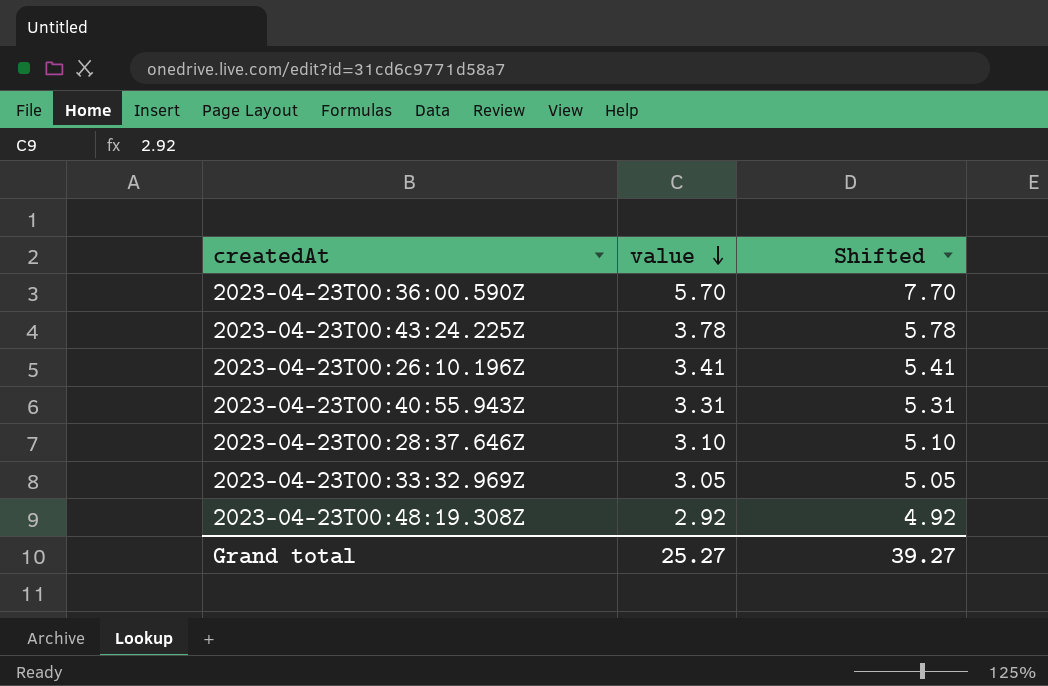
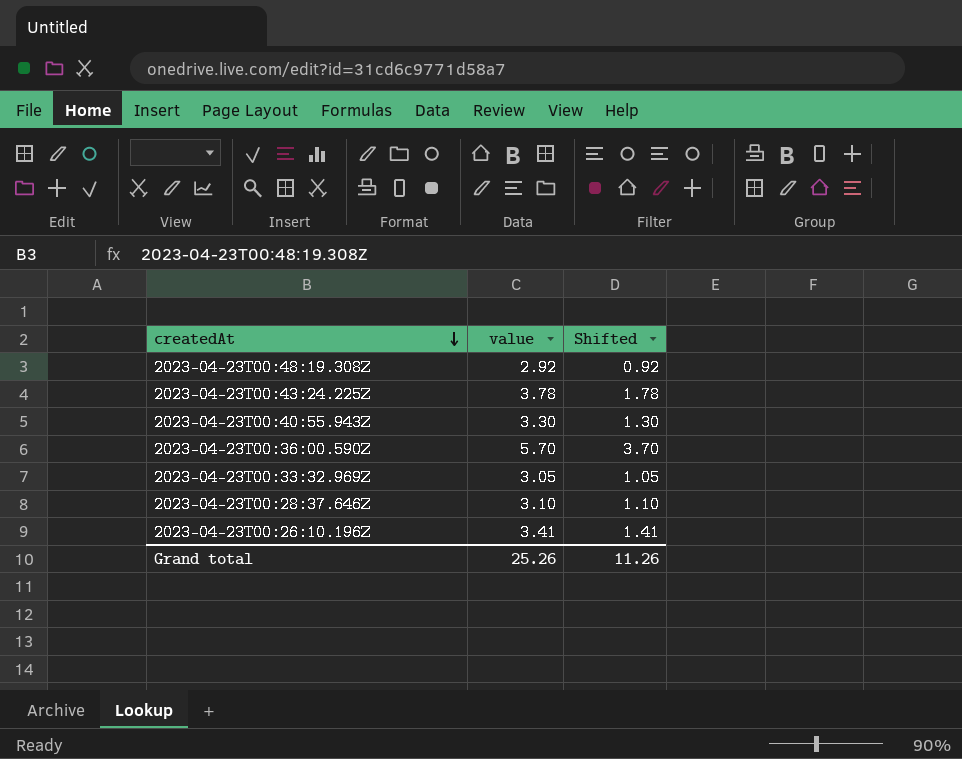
row order: value descending -> createdAt descending
column Shifted | formula: [value] + 2 -> [value] - 2
2023-04-23T00:40:55.943Z | value: 3.31 -> 3.30
Grand total | value: 25.27 -> 25.26
Grand total | Shifted: 39.27 -> 11.26

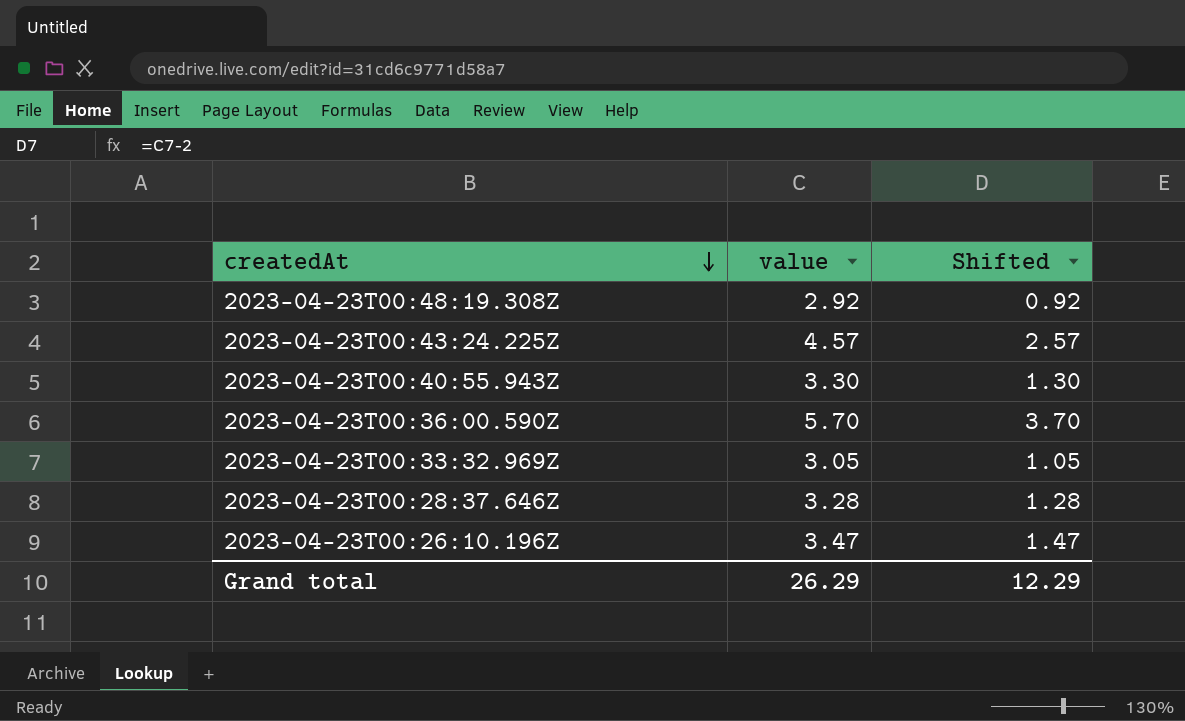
2023-04-23T00:43:24.225Z | value: 3.78 -> 4.57
2023-04-23T00:43:24.225Z | Shifted: 1.78 -> 2.57
2023-04-23T00:28:37.646Z | value: 3.10 -> 3.28
2023-04-23T00:28:37.646Z | Shifted: 1.10 -> 1.28
2023-04-23T00:26:10.196Z | value: 3.41 -> 3.47
2023-04-23T00:26:10.196Z | Shifted: 1.41 -> 1.47
Grand total | value: 25.26 -> 26.29
Grand total | Shifted: 11.26 -> 12.29

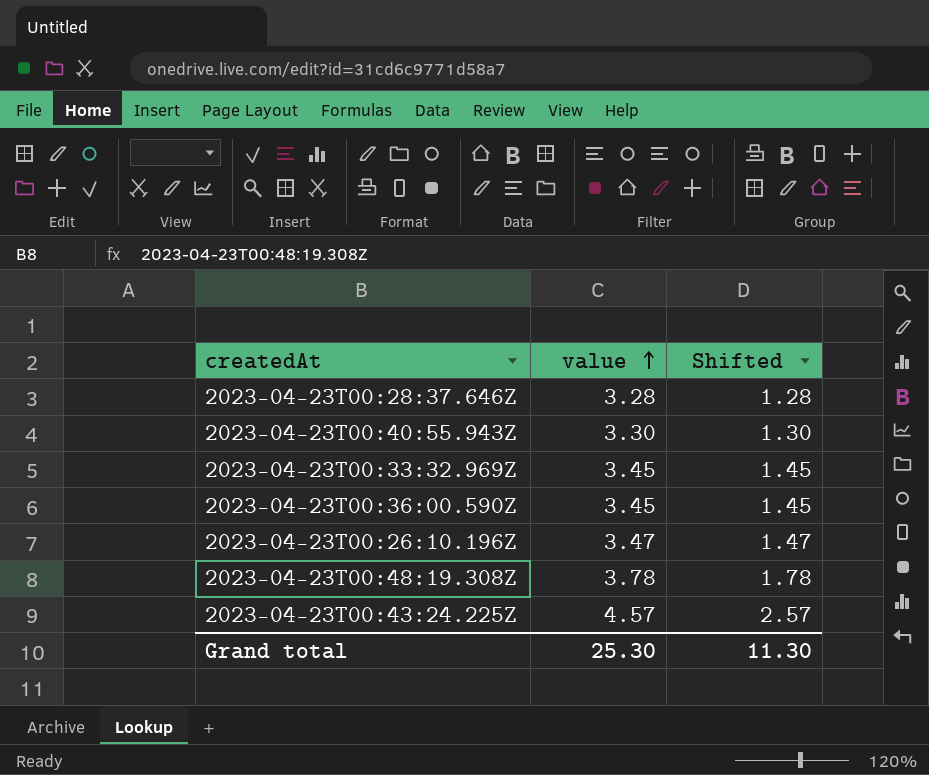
row order: createdAt descending -> value ascending
2023-04-23T00:33:32.969Z | value: 3.05 -> 3.45
2023-04-23T00:33:32.969Z | Shifted: 1.05 -> 1.45
2023-04-23T00:36:00.590Z | value: 5.70 -> 3.45
2023-04-23T00:36:00.590Z | Shifted: 3.70 -> 1.45
2023-04-23T00:48:19.308Z | value: 2.92 -> 3.78
2023-04-23T00:48:19.308Z | Shifted: 0.92 -> 1.78
Grand total | value: 26.29 -> 25.30
Grand total | Shifted: 12.29 -> 11.30

